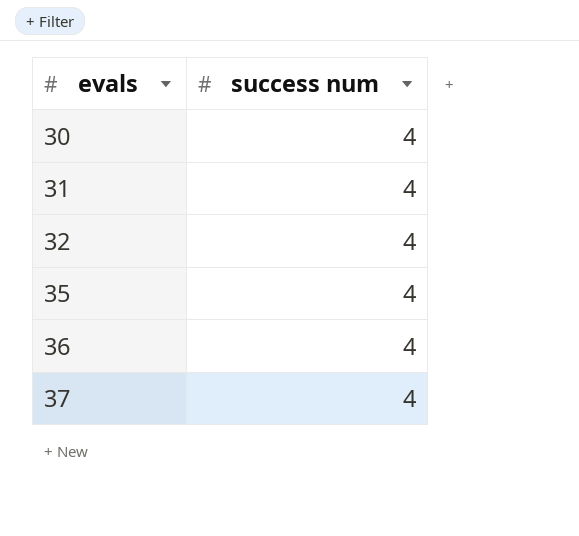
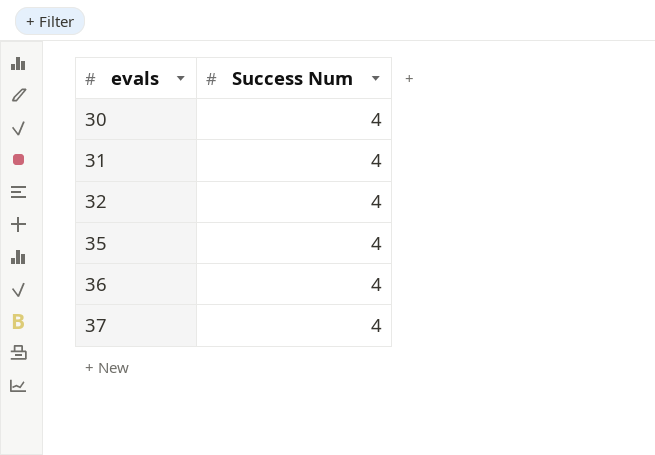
column name: success num -> Success Num

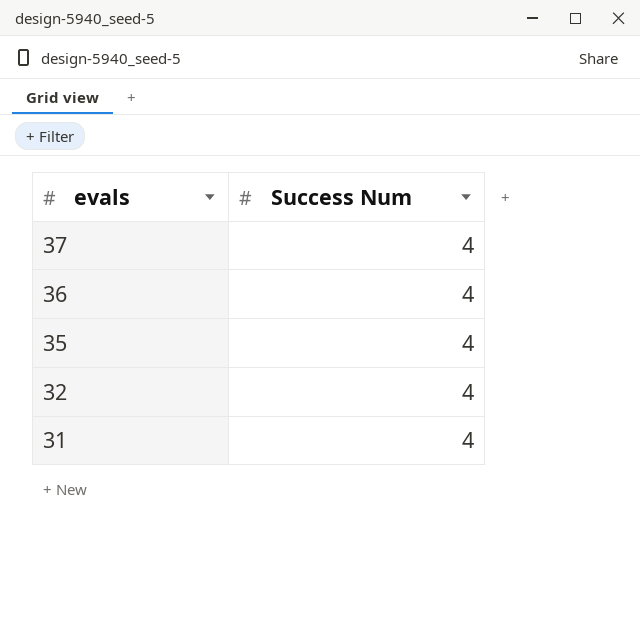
row order: evals ascending -> evals descending
row 30: 4 -> none

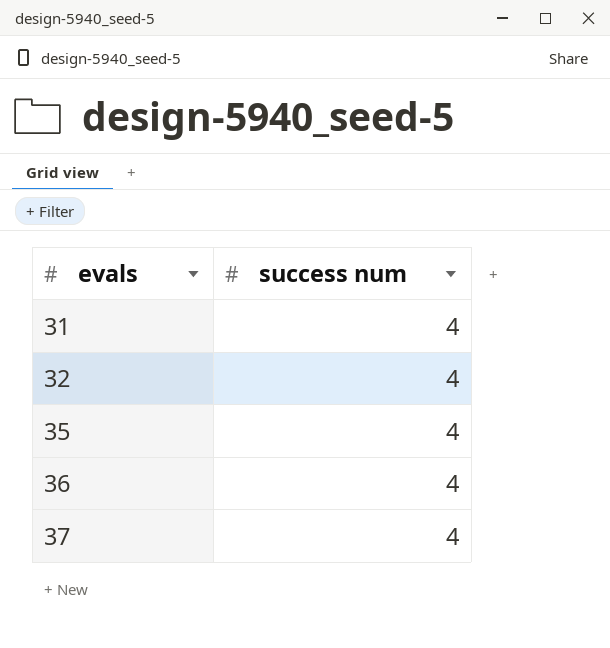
row order: evals descending -> evals ascending
column name: Success Num -> success num

